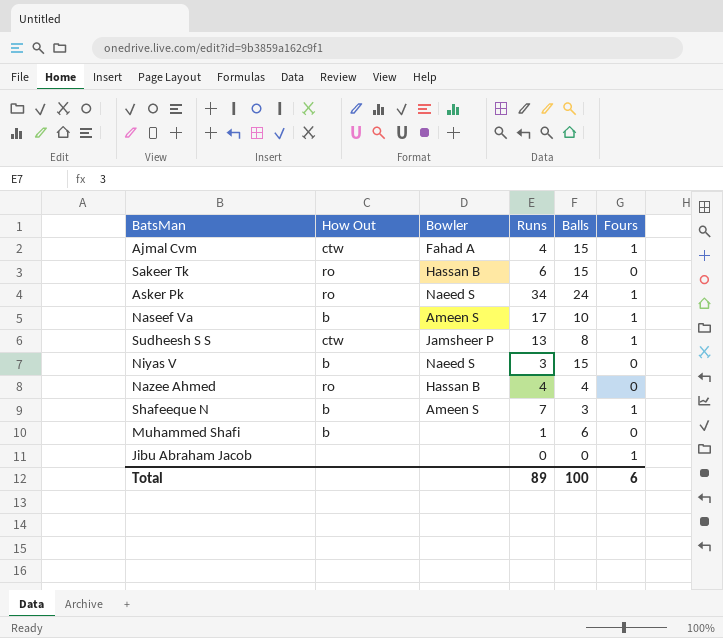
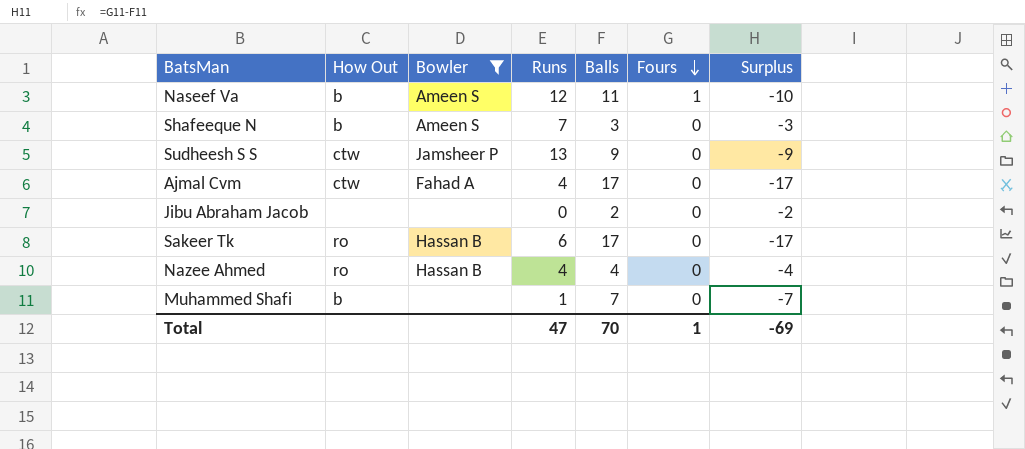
filter: none -> Bowler != Naeed S
row order: none -> Fours descending
column Surplus | formula: none -> [Fours] - [Balls]
Naseef Va | Runs: 17 -> 12
Naseef Va | Balls: 10 -> 11
Shafeeque N | Fours: 1 -> 0
Sudheesh S S | Balls: 8 -> 9
Sudheesh S S | Fours: 1 -> 0
Ajmal Cvm | Balls: 15 -> 17
Ajmal Cvm | Fours: 1 -> 0
Jibu Abraham Jacob | Balls: 0 -> 2
Jibu Abraham Jacob | Fours: 1 -> 0
Sakeer Tk | Balls: 15 -> 17
Muhammed Shafi | Balls: 6 -> 7
Total | Runs: 89 -> 47
Total | Balls: 100 -> 70
Total | Fours: 6 -> 1

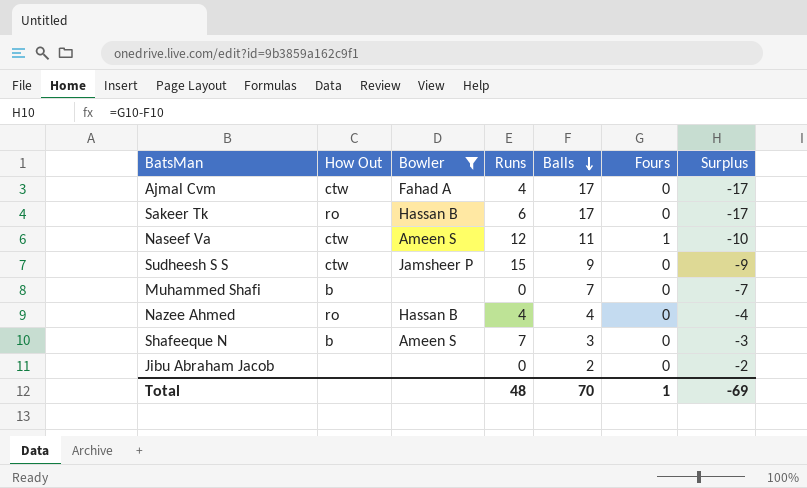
row order: Fours descending -> Balls descending
Naseef Va | How Out: b -> ctw
Sudheesh S S | Runs: 13 -> 15
Muhammed Shafi | Runs: 1 -> 0
Total | Runs: 47 -> 48

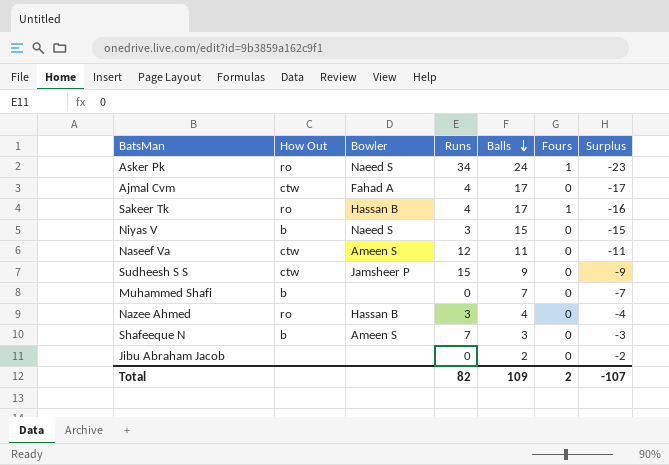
filter: Bowler != Naeed S -> none
Sakeer Tk | Runs: 6 -> 4
Sakeer Tk | Fours: 0 -> 1
Sakeer Tk | Surplus: -17 -> -16
Naseef Va | Fours: 1 -> 0
Naseef Va | Surplus: -10 -> -11
Nazee Ahmed | Runs: 4 -> 3
Total | Runs: 48 -> 82
Total | Balls: 70 -> 109
Total | Fours: 1 -> 2
Total | Surplus: -69 -> -107

